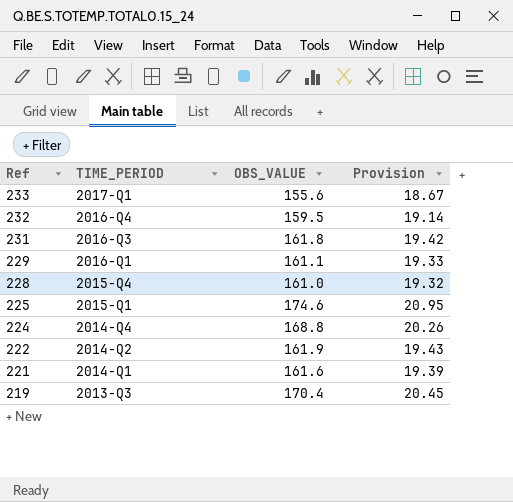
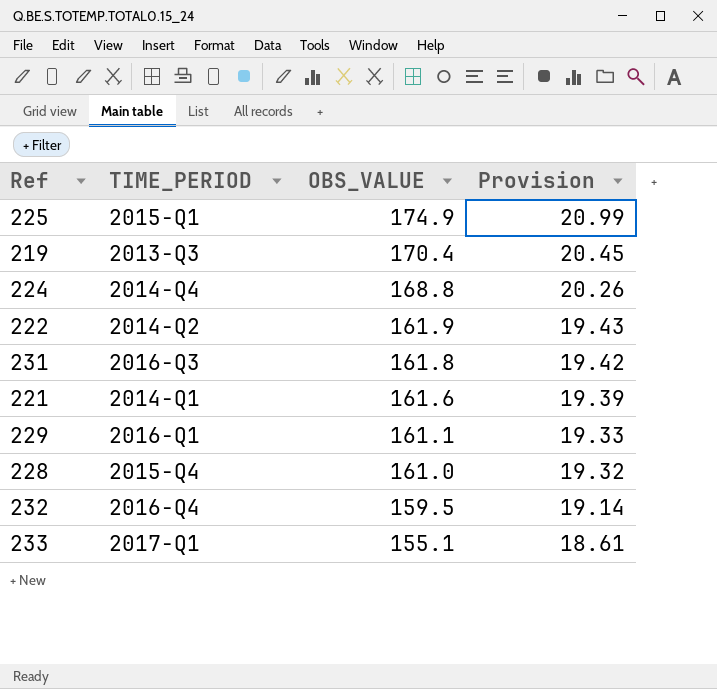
row order: Ref descending -> OBS_VALUE descending
225 | OBS_VALUE: 174.6 -> 174.9
225 | Provision: 20.95 -> 20.99
233 | OBS_VALUE: 155.6 -> 155.1
233 | Provision: 18.67 -> 18.61

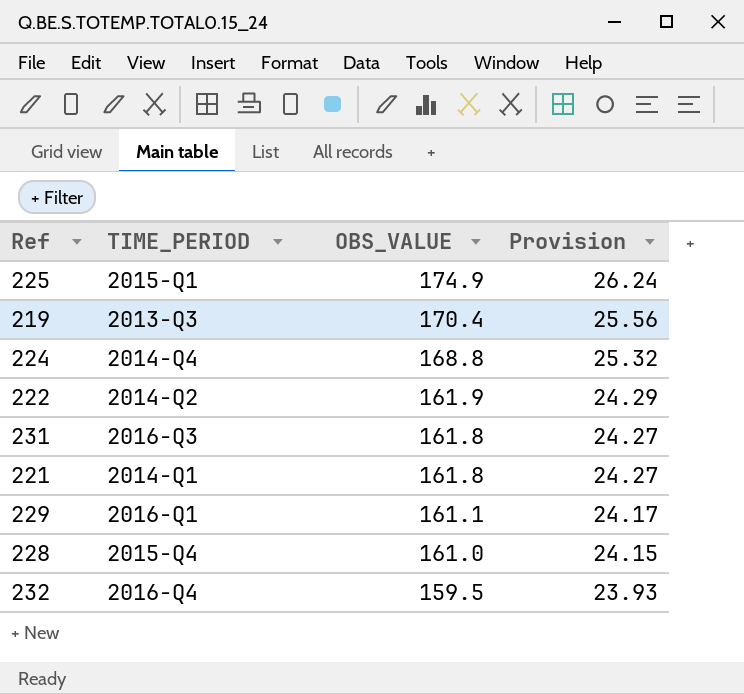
column Provision | formula: [OBS_VALUE] * 0.12 -> [OBS_VALUE] * 0.15
row 233: 2017-Q1 | 155.1 | 18.61 -> none
221 | OBS_VALUE: 161.6 -> 161.8

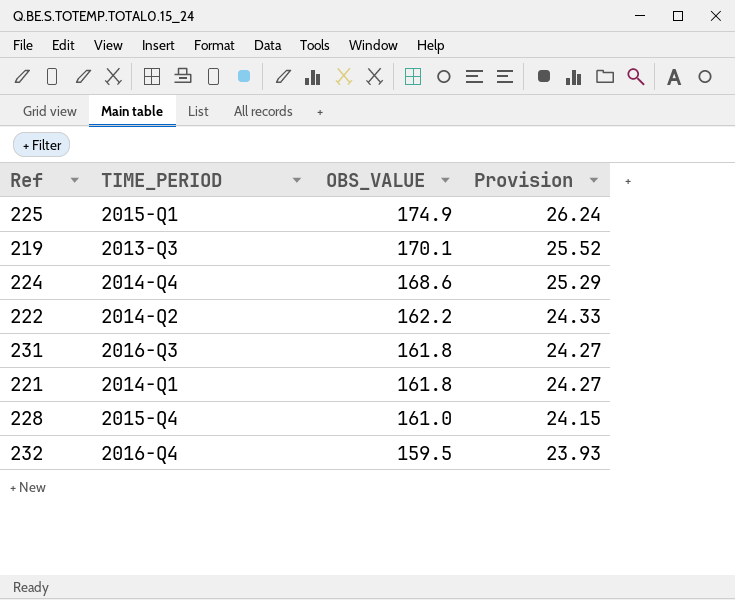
row 229: 2016-Q1 | 161.1 | 24.17 -> none
219 | OBS_VALUE: 170.4 -> 170.1
219 | Provision: 25.56 -> 25.52
224 | OBS_VALUE: 168.8 -> 168.6
224 | Provision: 25.32 -> 25.29
222 | OBS_VALUE: 161.9 -> 162.2
222 | Provision: 24.29 -> 24.33

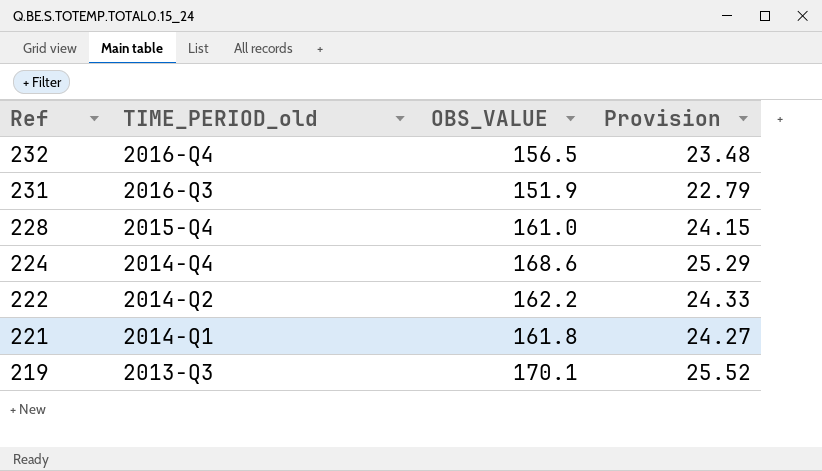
row order: OBS_VALUE descending -> Ref descending
column name: TIME_PERIOD -> TIME_PERIOD_old
row 225: 2015-Q1 | 174.9 | 26.24 -> none
232 | OBS_VALUE: 159.5 -> 156.5
232 | Provision: 23.93 -> 23.48
231 | OBS_VALUE: 161.8 -> 151.9
231 | Provision: 24.27 -> 22.79

